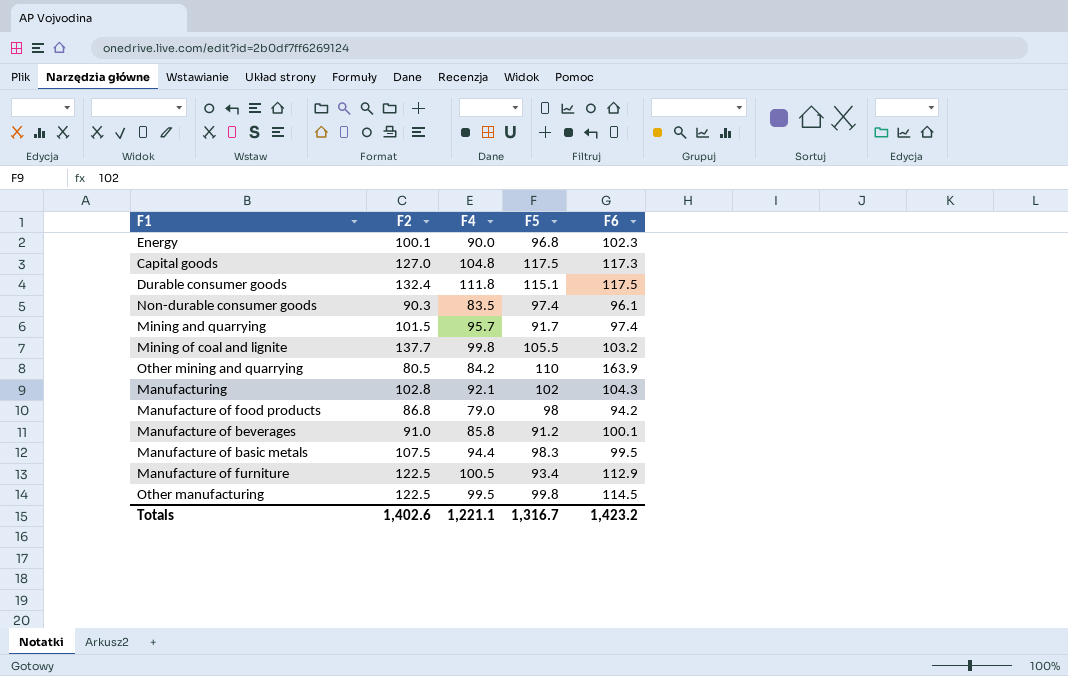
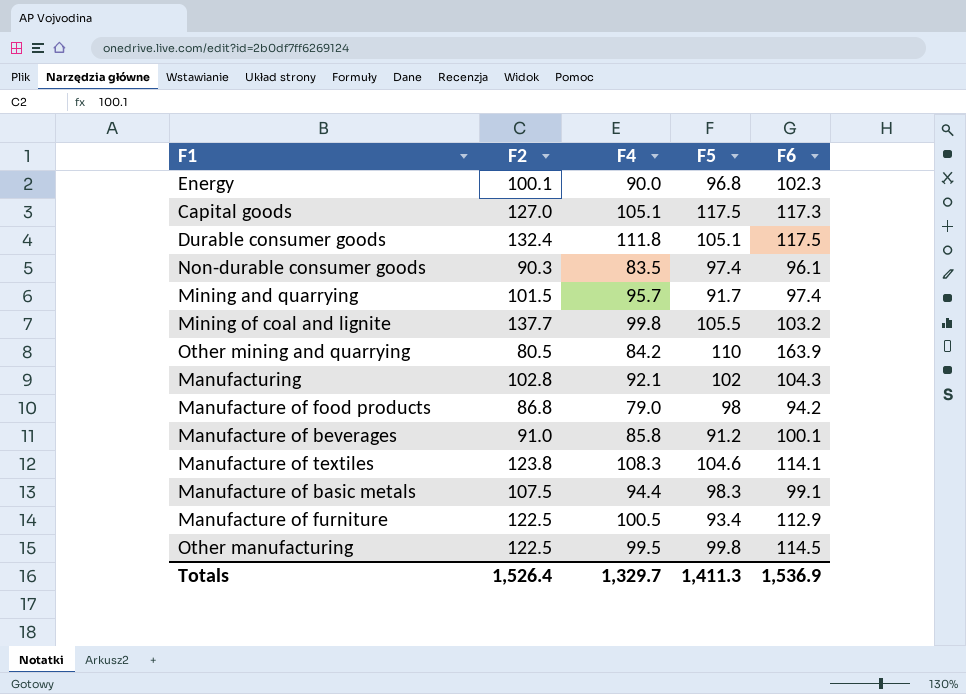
Capital goods | F4: 104.8 -> 105.1
Durable consumer goods | F5: 115.1 -> 105.1
row Manufacture of textiles: none -> 123.8 | 108.3 | 104.6 | 114.1
Manufacture of basic metals | F6: 99.5 -> 99.1
Totals | F2: 1,402.6 -> 1,526.4
Totals | F4: 1,221.1 -> 1,329.7
Totals | F5: 1,316.7 -> 1,411.3
Totals | F6: 1,423.2 -> 1,536.9

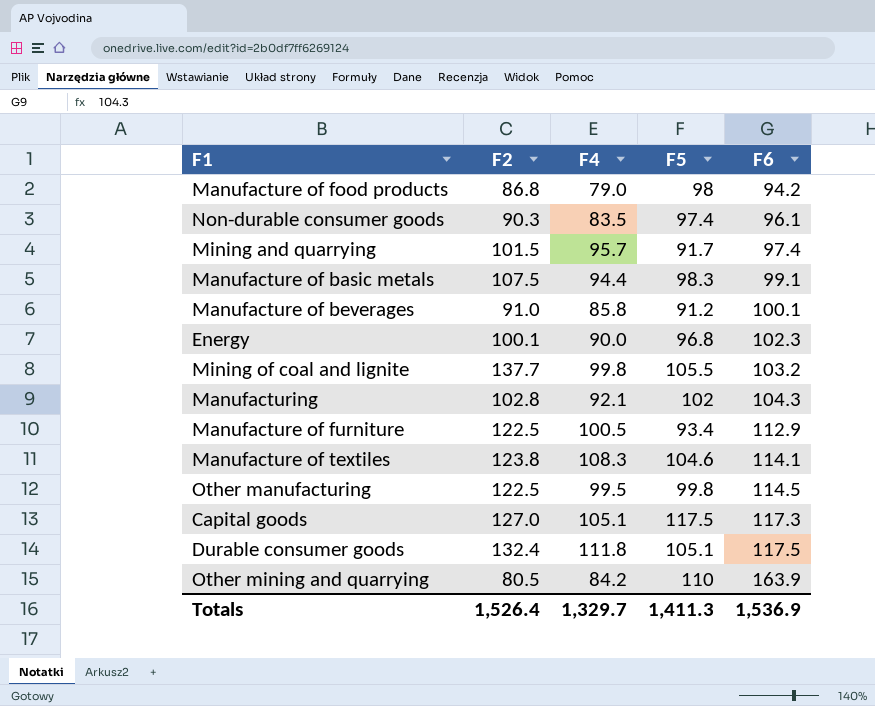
row order: none -> F6 ascending

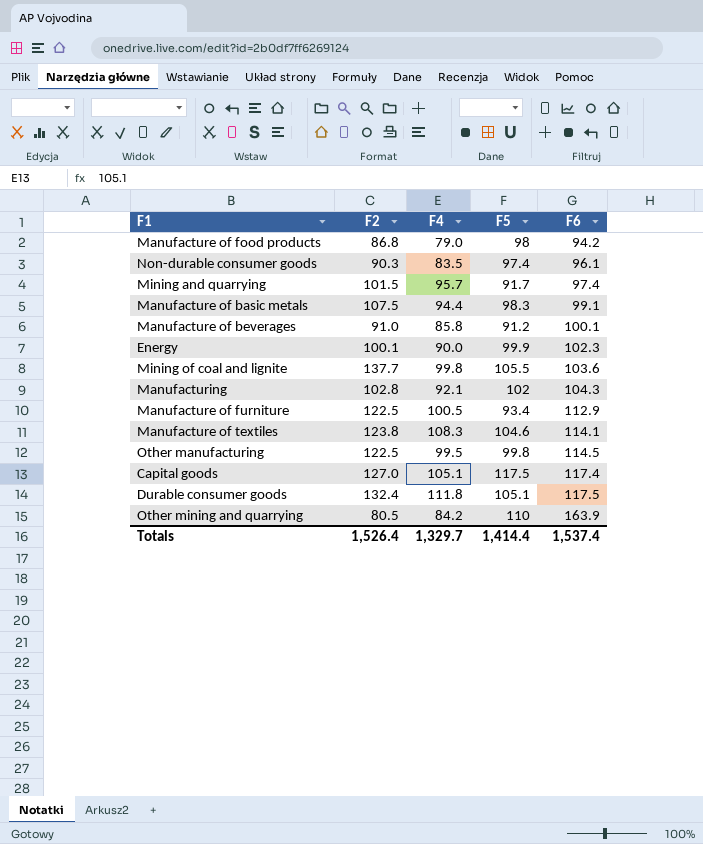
Energy | F5: 96.8 -> 99.9
Mining of coal and lignite | F6: 103.2 -> 103.6
Capital goods | F6: 117.3 -> 117.4
Totals | F5: 1,411.3 -> 1,414.4
Totals | F6: 1,536.9 -> 1,537.4

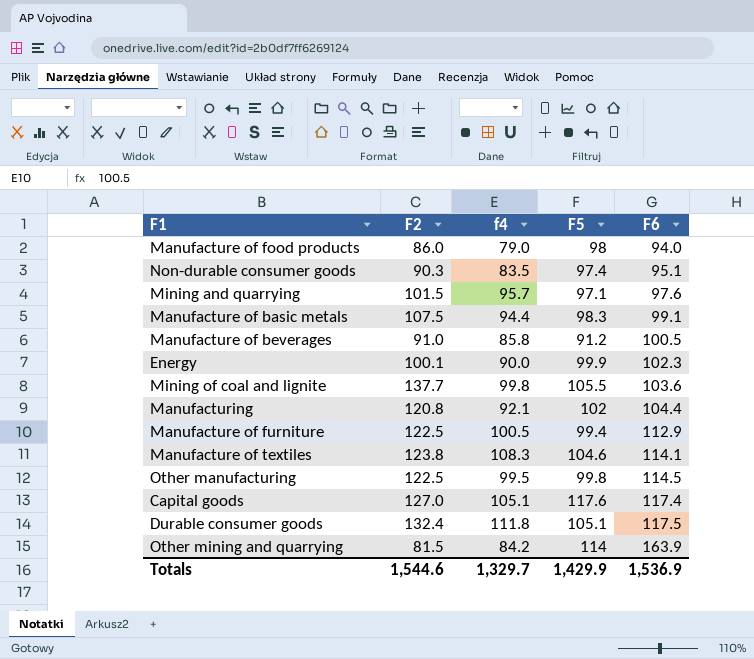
column name: F4 -> f4
Manufacture of food products | F2: 86.8 -> 86.0
Manufacture of food products | F6: 94.2 -> 94.0
Non-durable consumer goods | F6: 96.1 -> 95.1
Mining and quarrying | F5: 91.7 -> 97.1
Mining and quarrying | F6: 97.4 -> 97.6
Manufacture of beverages | F6: 100.1 -> 100.5
Manufacturing | F2: 102.8 -> 120.8
Manufacturing | F6: 104.3 -> 104.4
Manufacture of furniture | F5: 93.4 -> 99.4
Capital goods | F5: 117.5 -> 117.6
Other mining and quarrying | F2: 80.5 -> 81.5
Other mining and quarrying | F5: 110 -> 114
Totals | F2: 1,526.4 -> 1,544.6
Totals | F5: 1,414.4 -> 1,429.9
Totals | F6: 1,537.4 -> 1,536.9

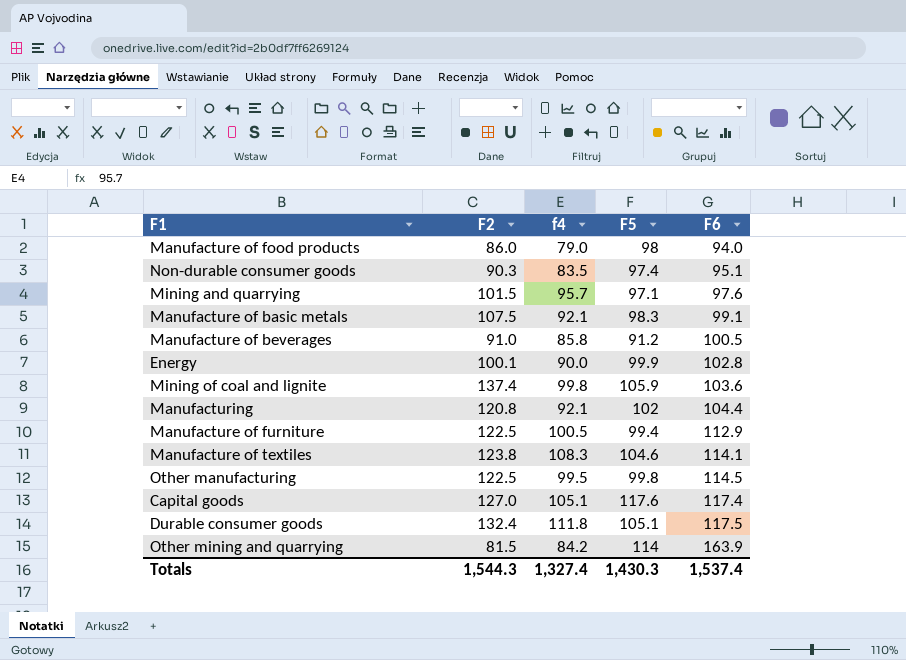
Manufacture of basic metals | f4: 94.4 -> 92.1
Energy | F6: 102.3 -> 102.8
Mining of coal and lignite | F2: 137.7 -> 137.4
Mining of coal and lignite | F5: 105.5 -> 105.9
Totals | F2: 1,544.6 -> 1,544.3
Totals | f4: 1,329.7 -> 1,327.4
Totals | F5: 1,429.9 -> 1,430.3
Totals | F6: 1,536.9 -> 1,537.4

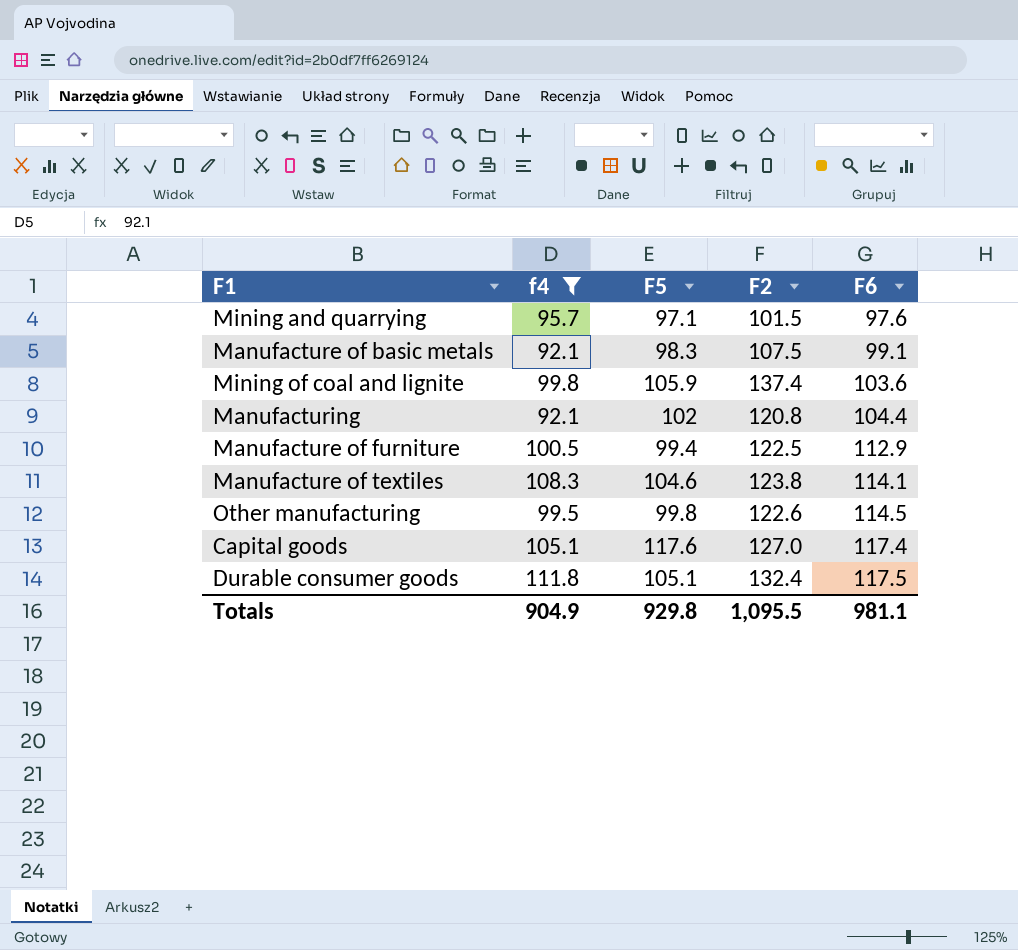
filter: none -> f4 >= 92.1
column F2 | position: 2 -> 4
Other manufacturing | F2: 122.5 -> 122.6
Totals | f4: 1,327.4 -> 904.9
Totals | F5: 1,430.3 -> 929.8
Totals | F2: 1,544.3 -> 1,095.5
Totals | F6: 1,537.4 -> 981.1

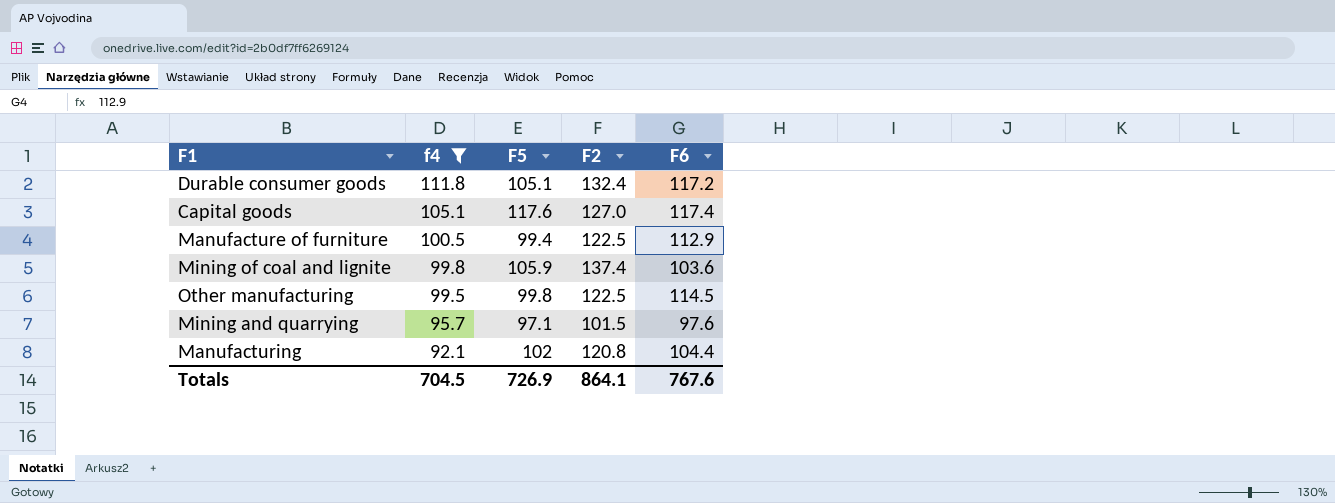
row order: F6 ascending -> f4 descending
row Manufacture of basic metals: 92.1 | 98.3 | 107.5 | 99.1 -> none
row Manufacture of textiles: 108.3 | 104.6 | 123.8 | 114.1 -> none
Durable consumer goods | F6: 117.5 -> 117.2
Other manufacturing | F2: 122.6 -> 122.5
Totals | f4: 904.9 -> 704.5
Totals | F5: 929.8 -> 726.9
Totals | F2: 1,095.5 -> 864.1
Totals | F6: 981.1 -> 767.6

